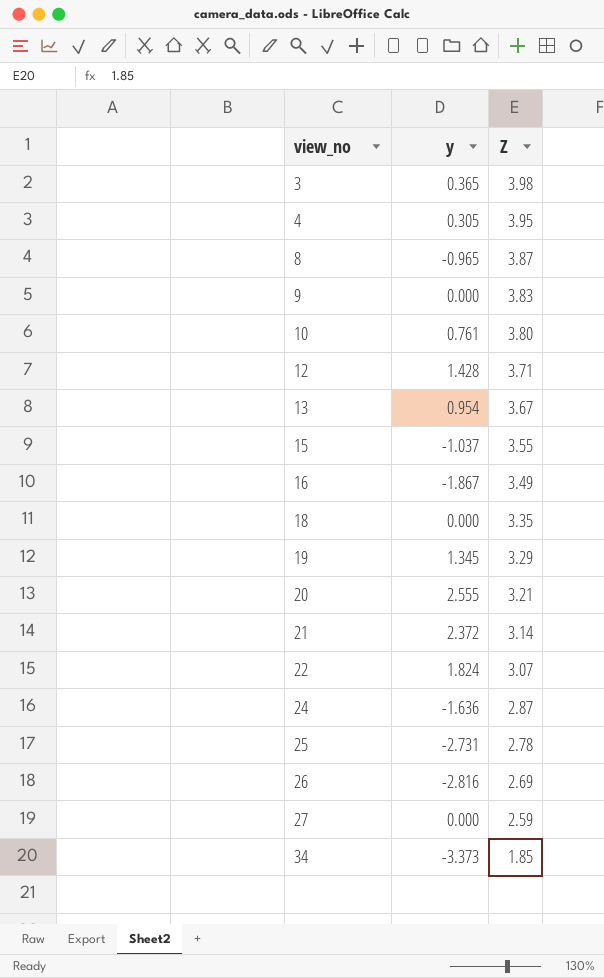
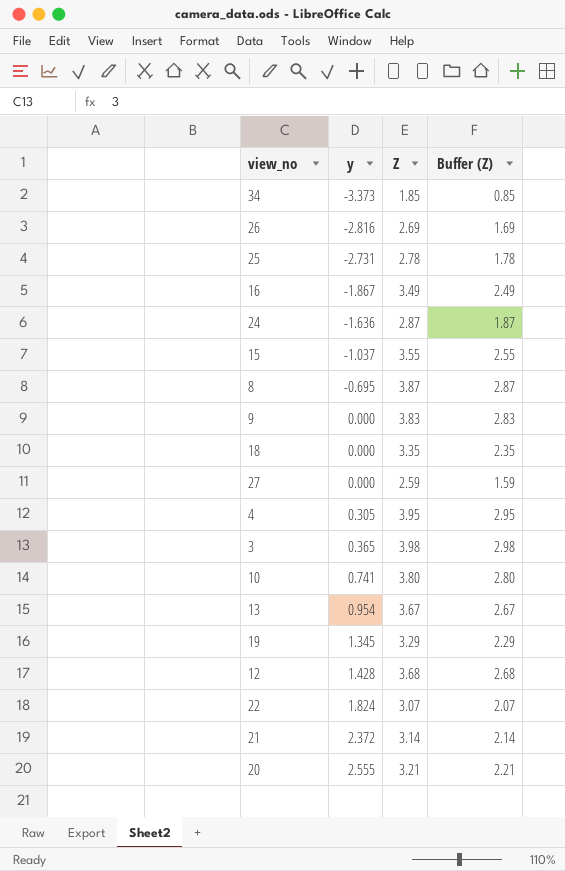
row order: view_no ascending -> y ascending
column Buffer (Z) | formula: none -> [Z] - 1
8 | y: -0.965 -> -0.695
10 | y: 0.761 -> 0.741
12 | Z: 3.71 -> 3.68

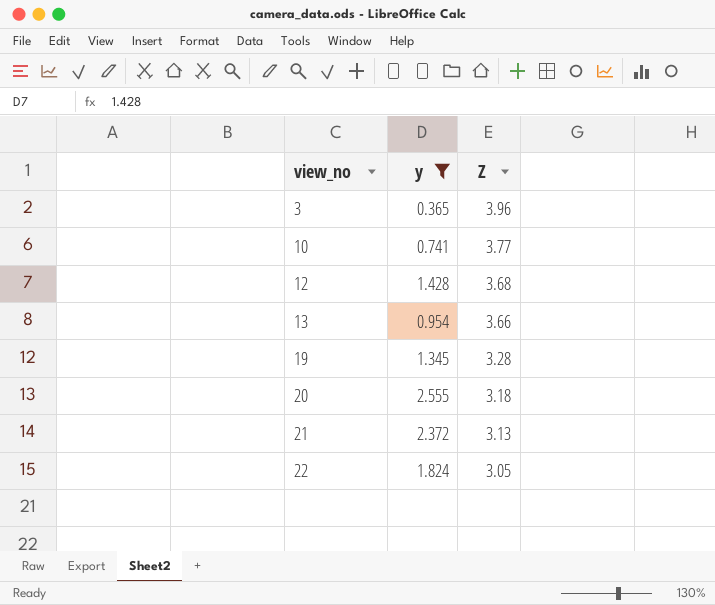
filter: none -> y >= 0.365
row order: y ascending -> view_no ascending
column Buffer (Z) | formula: [Z] - 1 -> none
3 | Z: 3.98 -> 3.96
10 | Z: 3.80 -> 3.77
13 | Z: 3.67 -> 3.66
19 | Z: 3.29 -> 3.28
20 | Z: 3.21 -> 3.18
21 | Z: 3.14 -> 3.13
22 | Z: 3.07 -> 3.05

